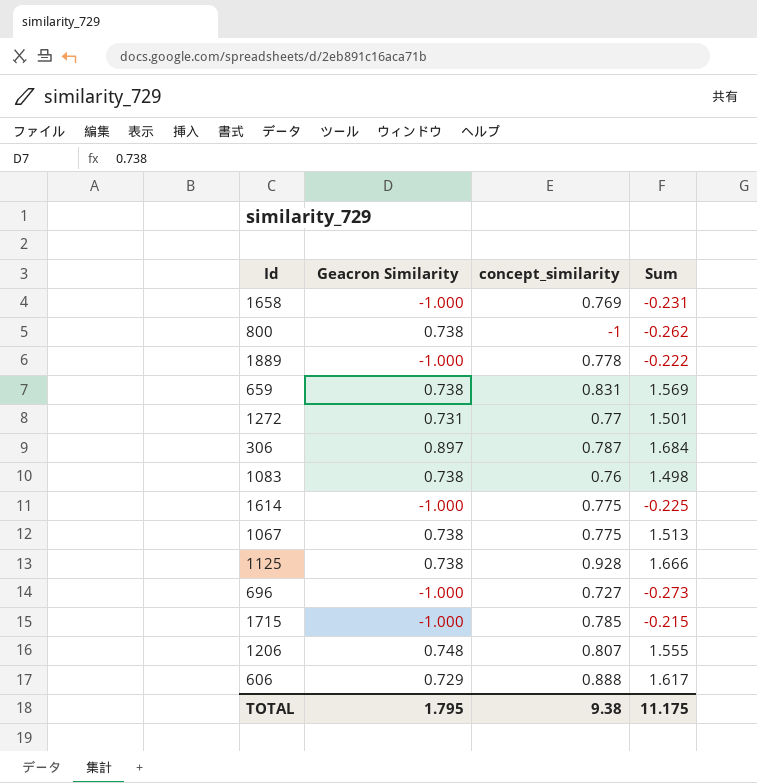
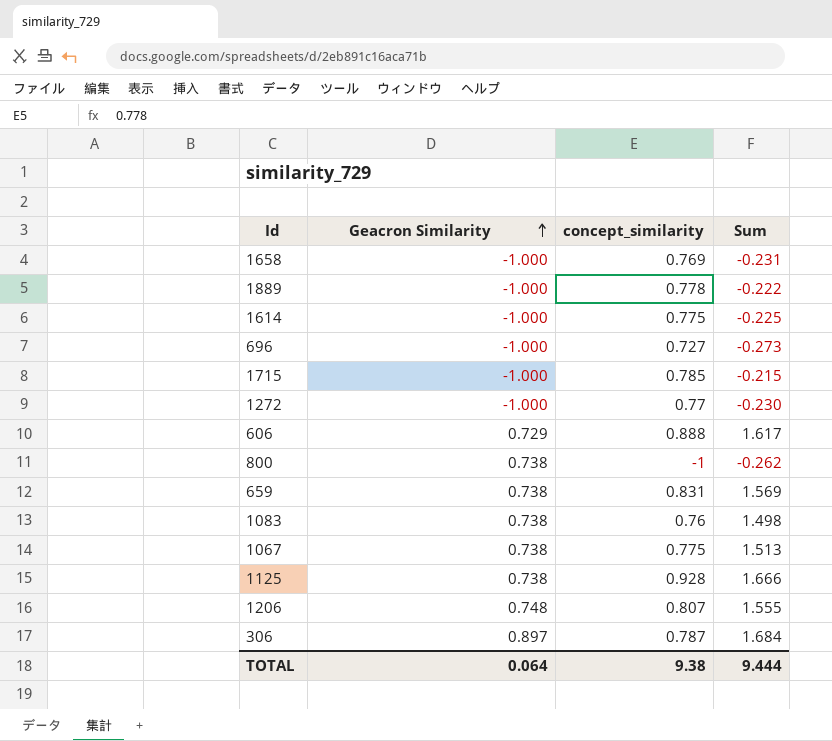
row order: none -> Geacron Similarity ascending
1272 | Geacron Similarity: 0.731 -> -1.000
1272 | Sum: 1.501 -> -0.230
TOTAL | Geacron Similarity: 1.795 -> 0.064
TOTAL | Sum: 11.175 -> 9.444

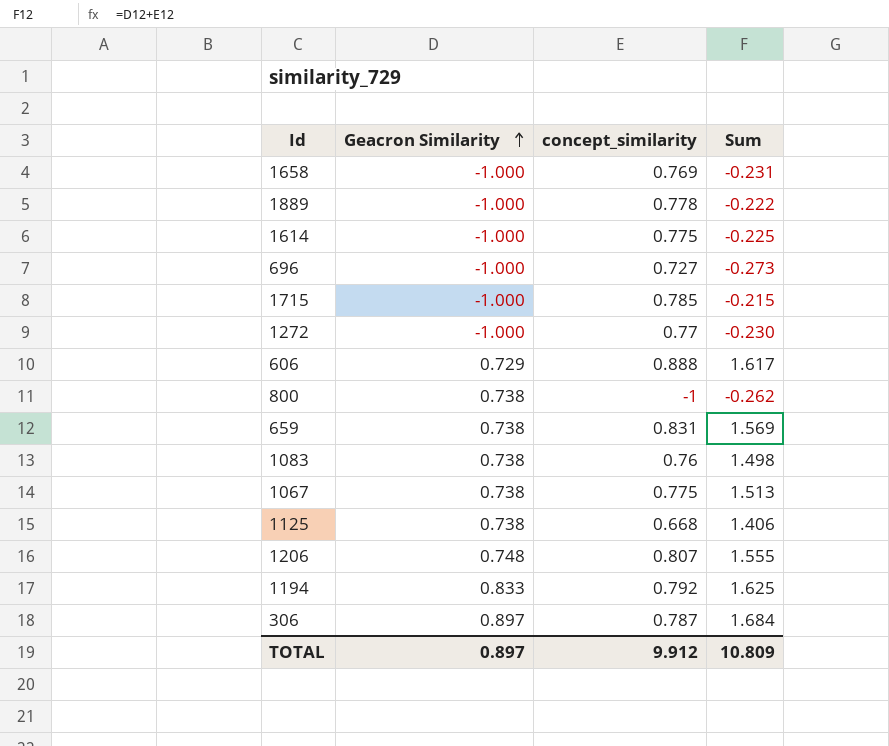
1125 | concept_similarity: 0.928 -> 0.668
1125 | Sum: 1.666 -> 1.406
row 1194: none -> 0.833 | 0.792 | 1.625
TOTAL | Geacron Similarity: 0.064 -> 0.897
TOTAL | concept_similarity: 9.38 -> 9.912
TOTAL | Sum: 9.444 -> 10.809

